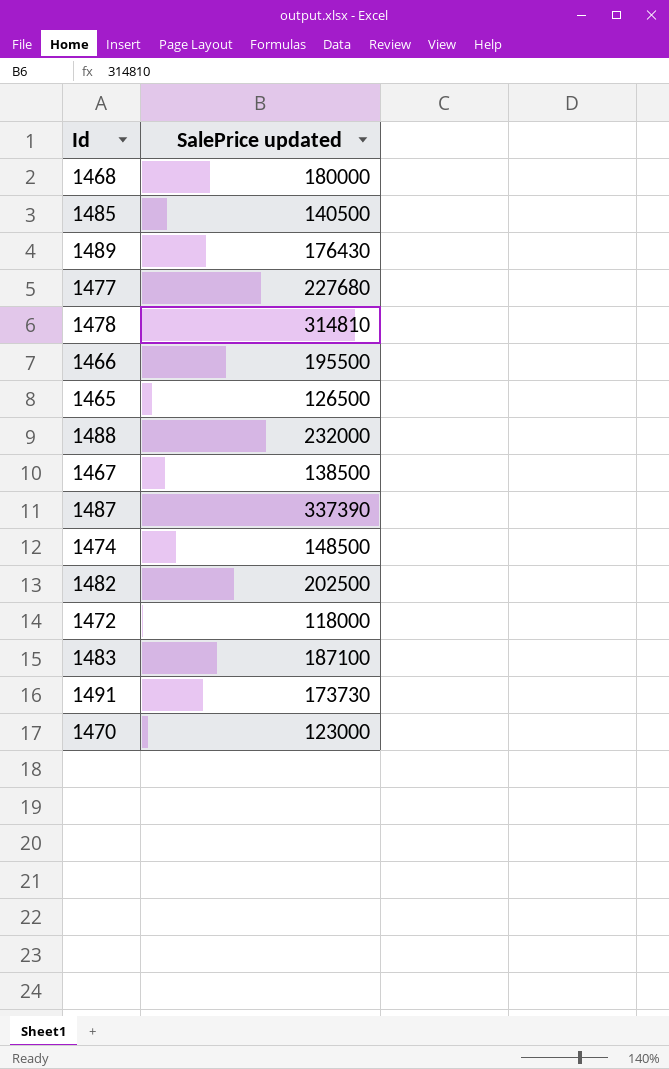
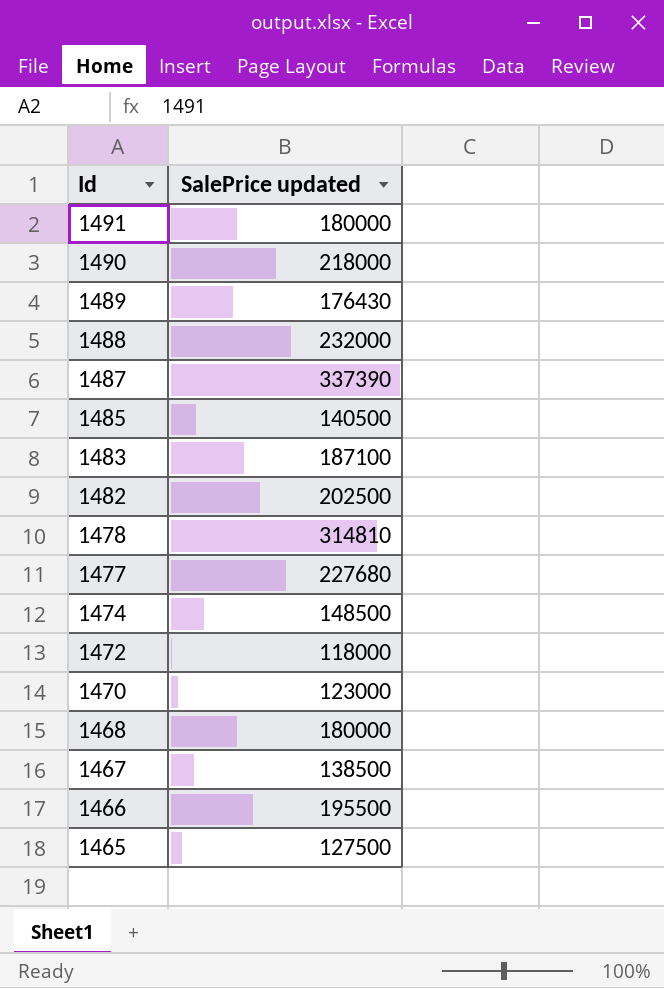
row order: none -> Id descending
1491 | SalePrice updated: 173730 -> 180000
row 1490: none -> 218000
1465 | SalePrice updated: 126500 -> 127500

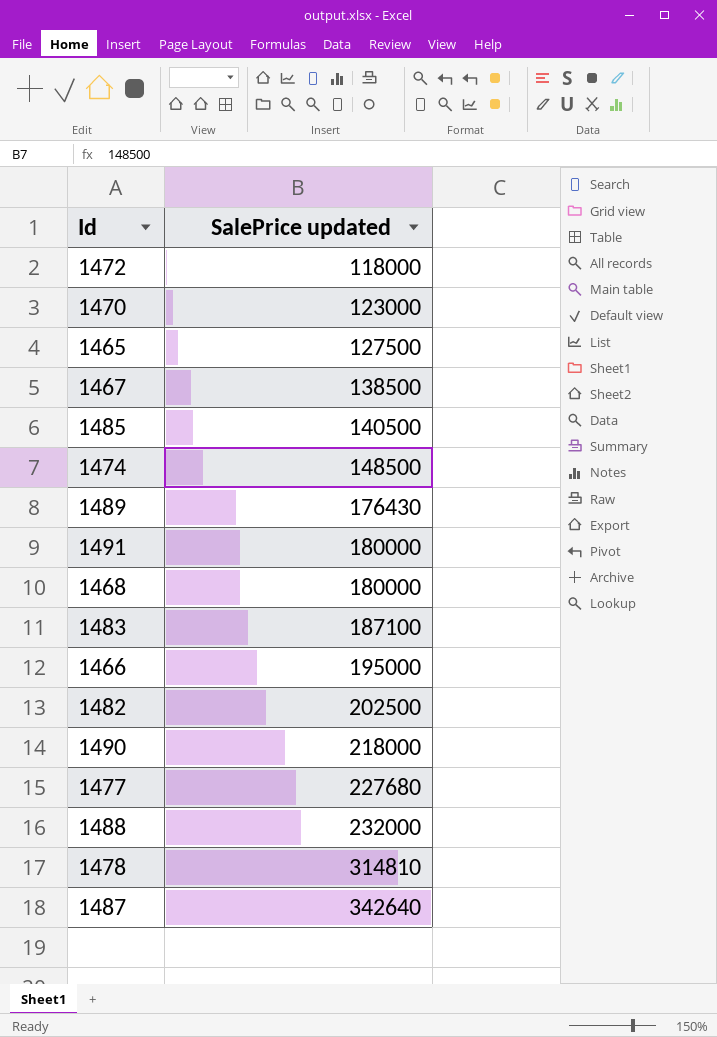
row order: Id descending -> SalePrice updated ascending
1466 | SalePrice updated: 195500 -> 195000
1487 | SalePrice updated: 337390 -> 342640

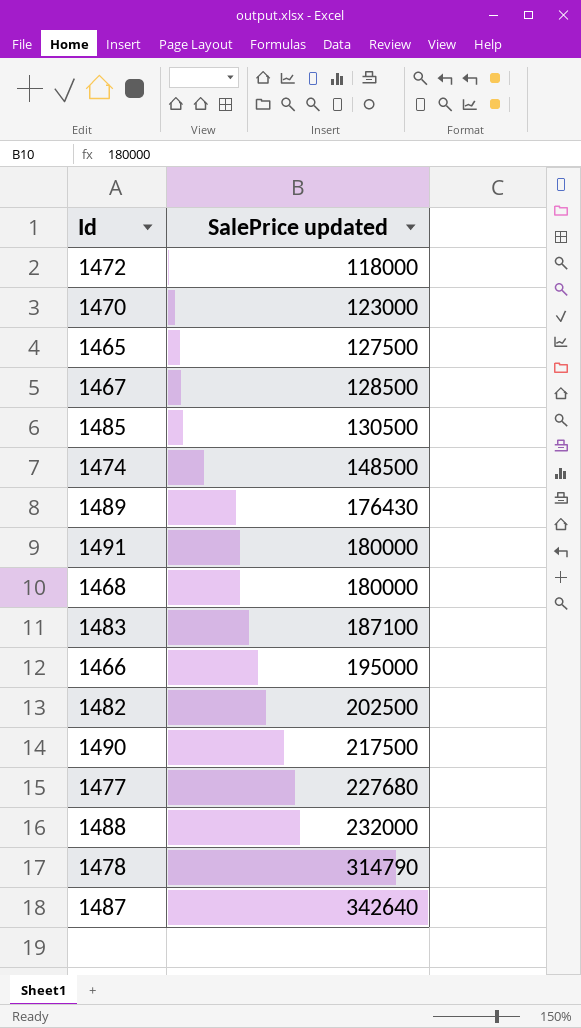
1467 | SalePrice updated: 138500 -> 128500
1485 | SalePrice updated: 140500 -> 130500
1490 | SalePrice updated: 218000 -> 217500
1478 | SalePrice updated: 314810 -> 314790

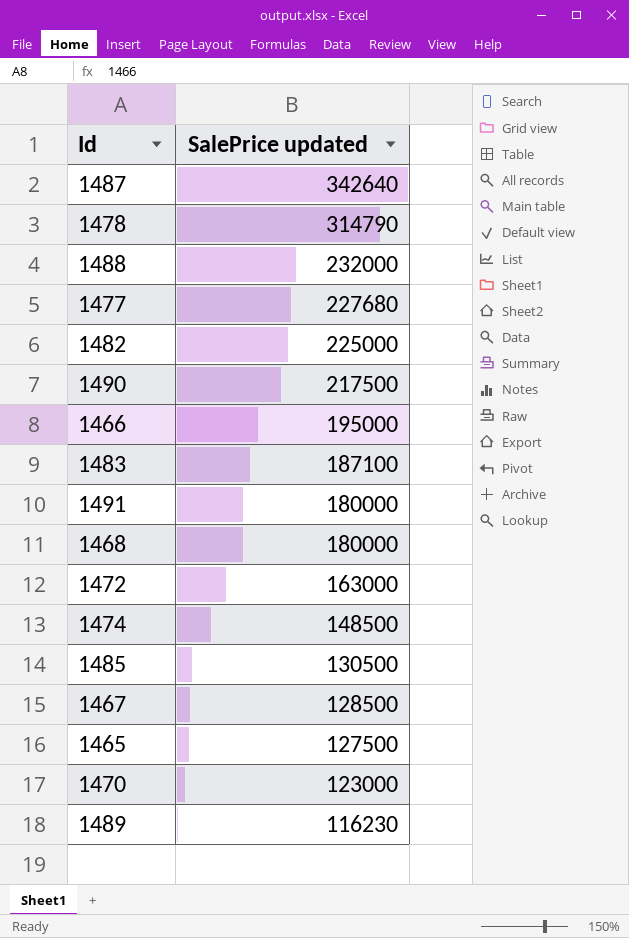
row order: SalePrice updated ascending -> SalePrice updated descending
1482 | SalePrice updated: 202500 -> 225000
1472 | SalePrice updated: 118000 -> 163000
1489 | SalePrice updated: 176430 -> 116230

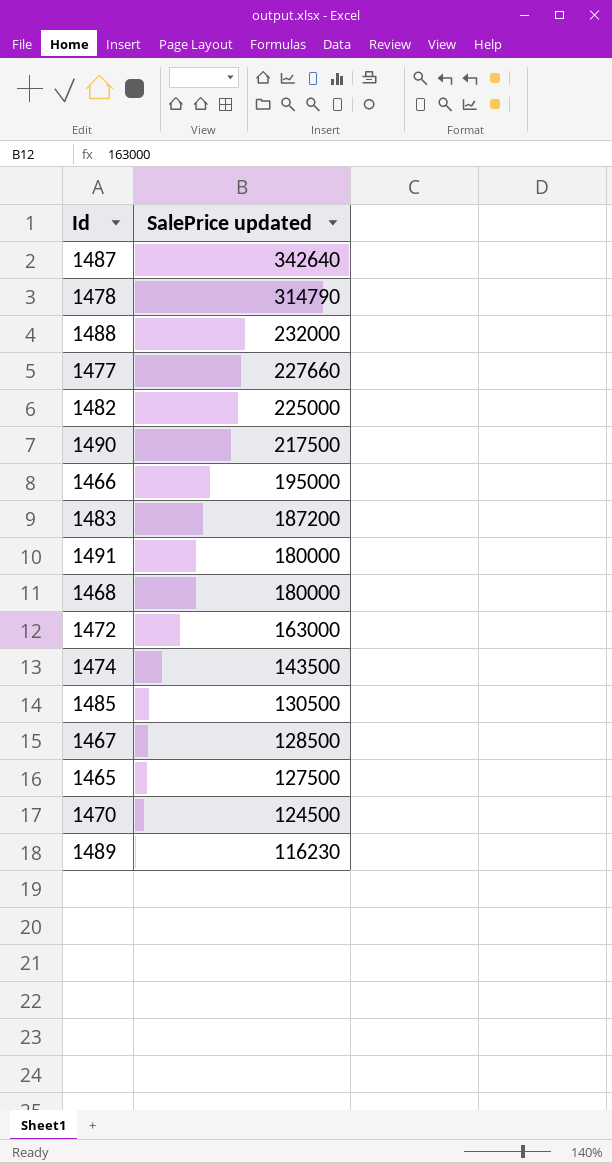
1477 | SalePrice updated: 227680 -> 227660
1483 | SalePrice updated: 187100 -> 187200
1474 | SalePrice updated: 148500 -> 143500
1470 | SalePrice updated: 123000 -> 124500

